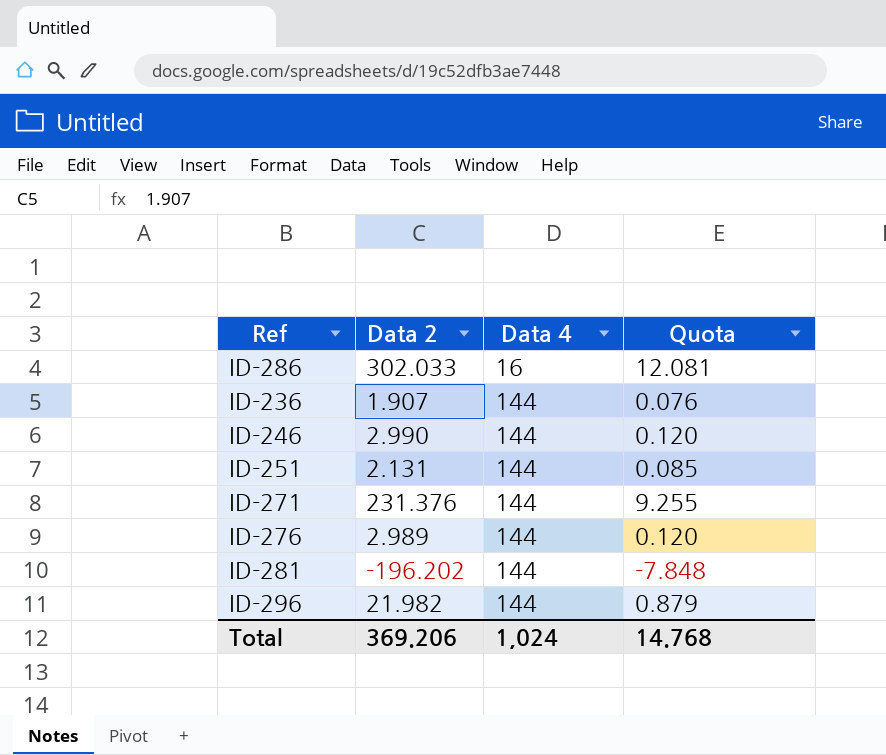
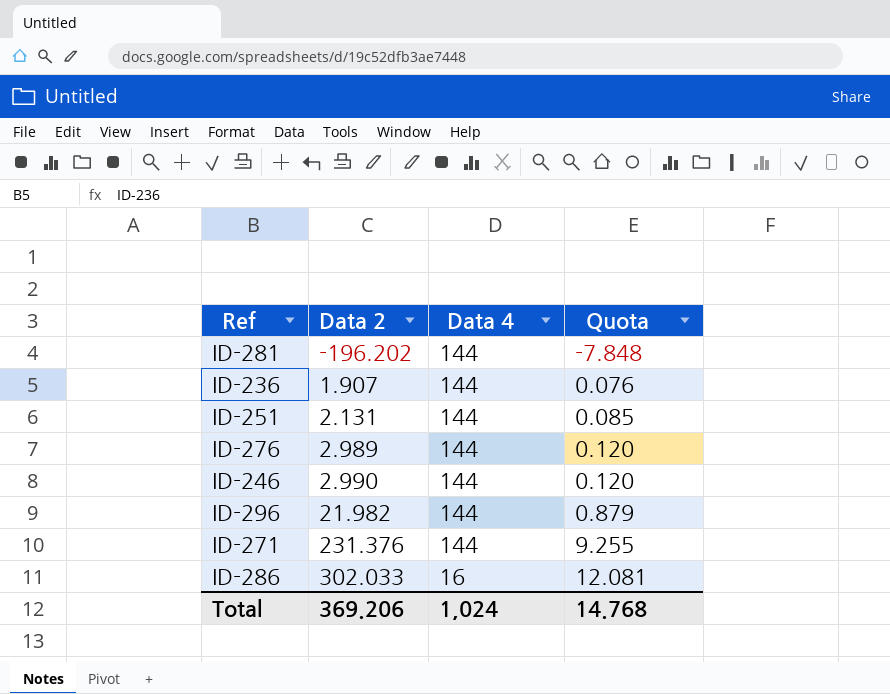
row order: Data 4 ascending -> Data 2 ascending

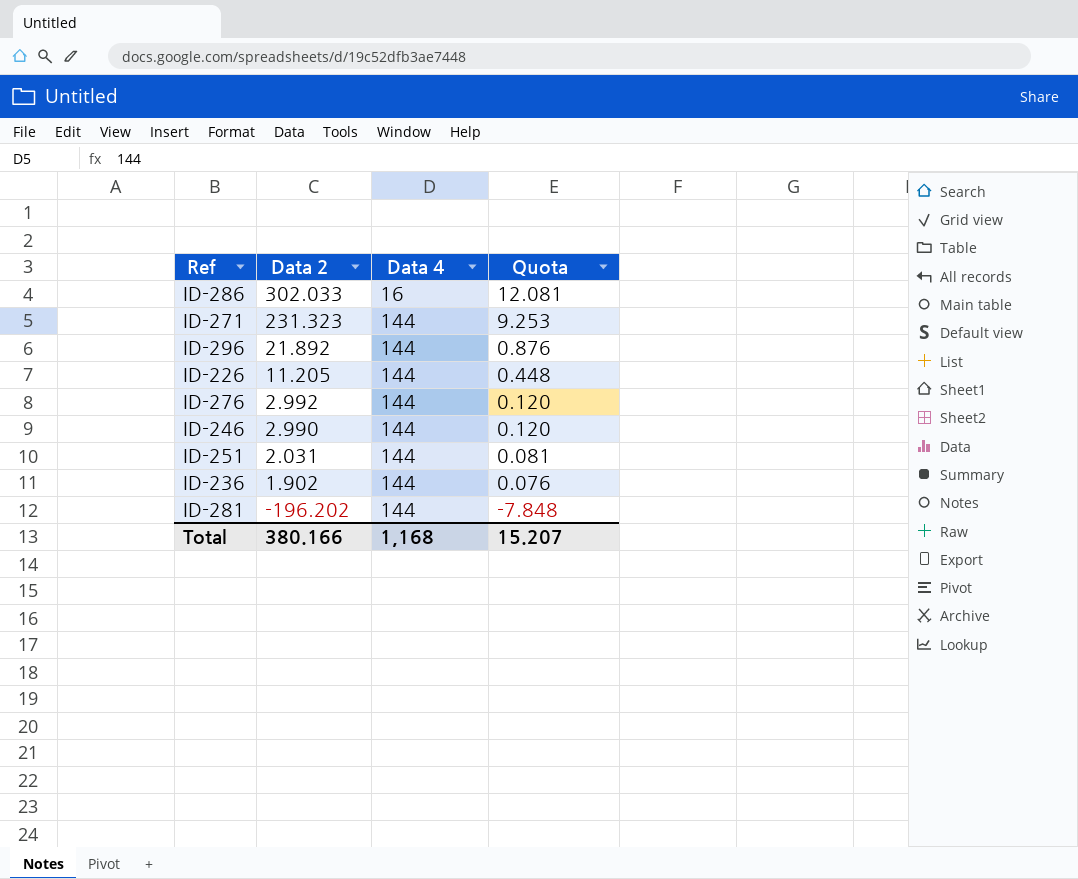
row order: Data 2 ascending -> Data 2 descending
ID-271 | Data 2: 231.376 -> 231.323
ID-271 | Quota: 9.255 -> 9.253
ID-296 | Data 2: 21.982 -> 21.892
ID-296 | Quota: 0.879 -> 0.876
row ID-226: none -> 11.205 | 144 | 0.448
ID-276 | Data 2: 2.989 -> 2.992
ID-251 | Data 2: 2.131 -> 2.031
ID-251 | Quota: 0.085 -> 0.081
ID-236 | Data 2: 1.907 -> 1.902
Total | Data 2: 369.206 -> 380.166
Total | Data 4: 1,024 -> 1,168
Total | Quota: 14.768 -> 15.207

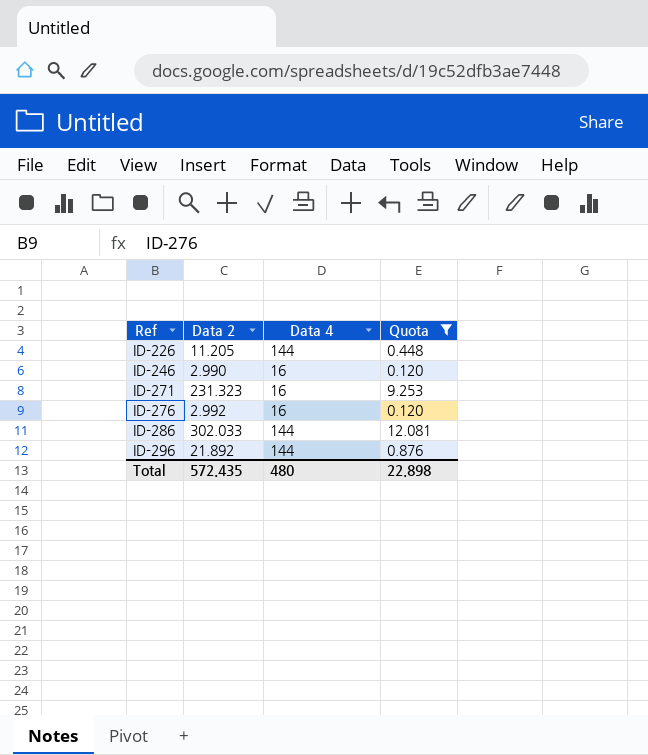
filter: none -> Quota >= 0.120
row order: Data 2 descending -> Ref ascending
ID-246 | Data 4: 144 -> 16
ID-271 | Data 4: 144 -> 16
ID-276 | Data 4: 144 -> 16
ID-286 | Data 4: 16 -> 144
Total | Data 2: 380.166 -> 572.435
Total | Data 4: 1,168 -> 480
Total | Quota: 15.207 -> 22.898

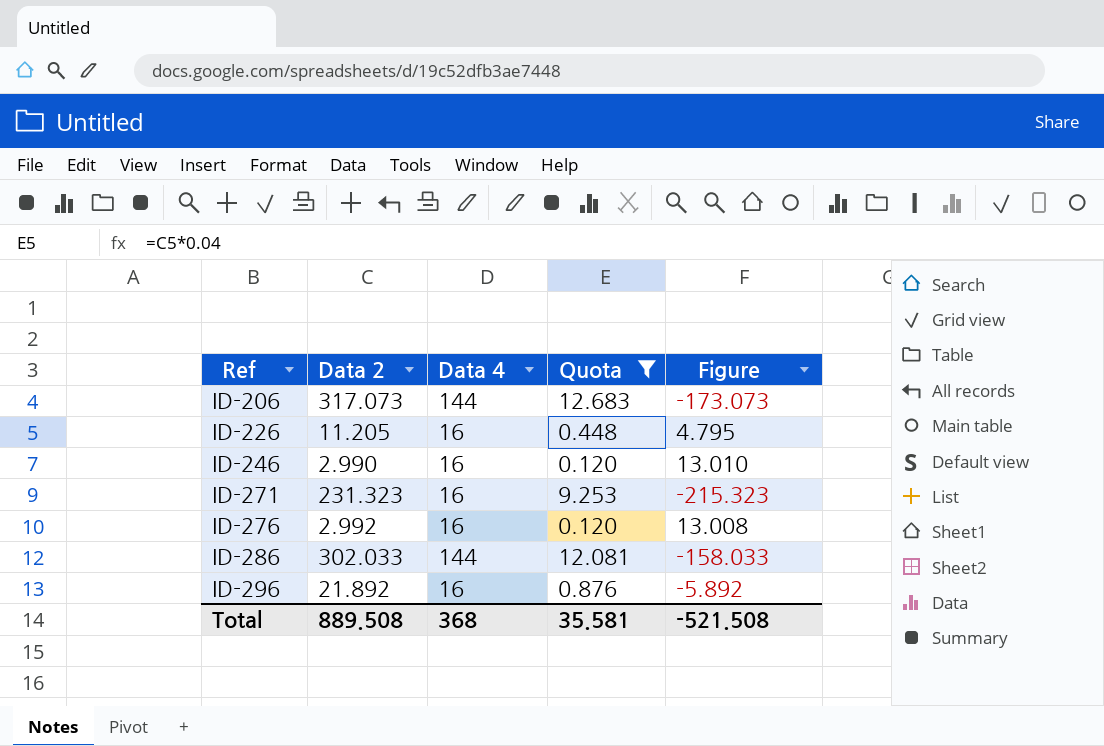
column Figure | formula: none -> [Data 4] - [Data 2]
row ID-206: none -> 317.073 | 144 | 12.683 | -173.073
ID-226 | Data 4: 144 -> 16
ID-296 | Data 4: 144 -> 16
Total | Data 2: 572.435 -> 889.508
Total | Data 4: 480 -> 368
Total | Quota: 22.898 -> 35.581

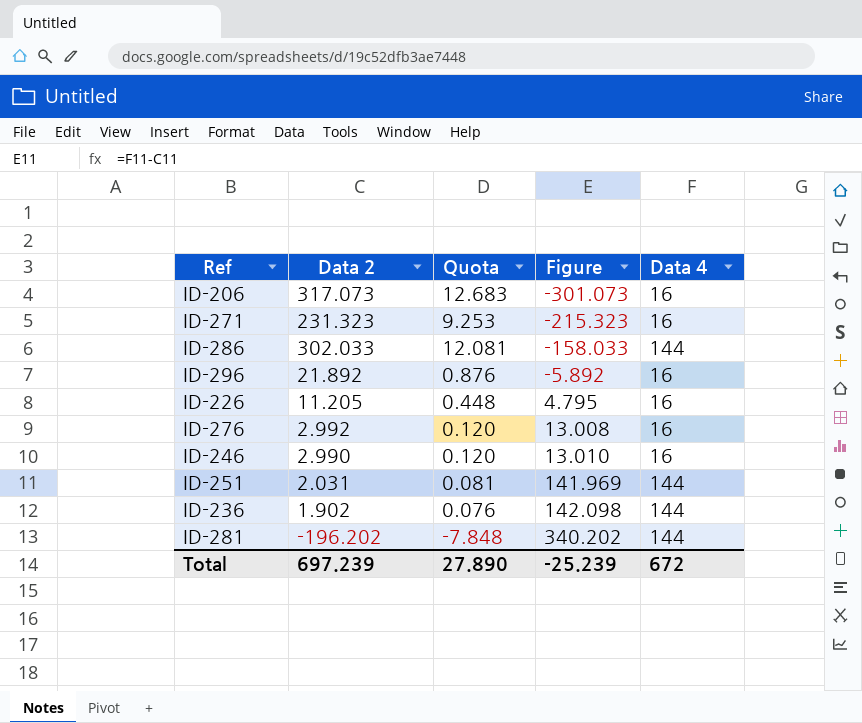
filter: Quota >= 0.120 -> none
row order: Ref ascending -> Figure ascending
column Data 4 | position: 3 -> 5
ID-206 | Figure: -173.073 -> -301.073
ID-206 | Data 4: 144 -> 16
Total | Data 2: 889.508 -> 697.239
Total | Quota: 35.581 -> 27.890
Total | Figure: -521.508 -> -25.239
Total | Data 4: 368 -> 672

